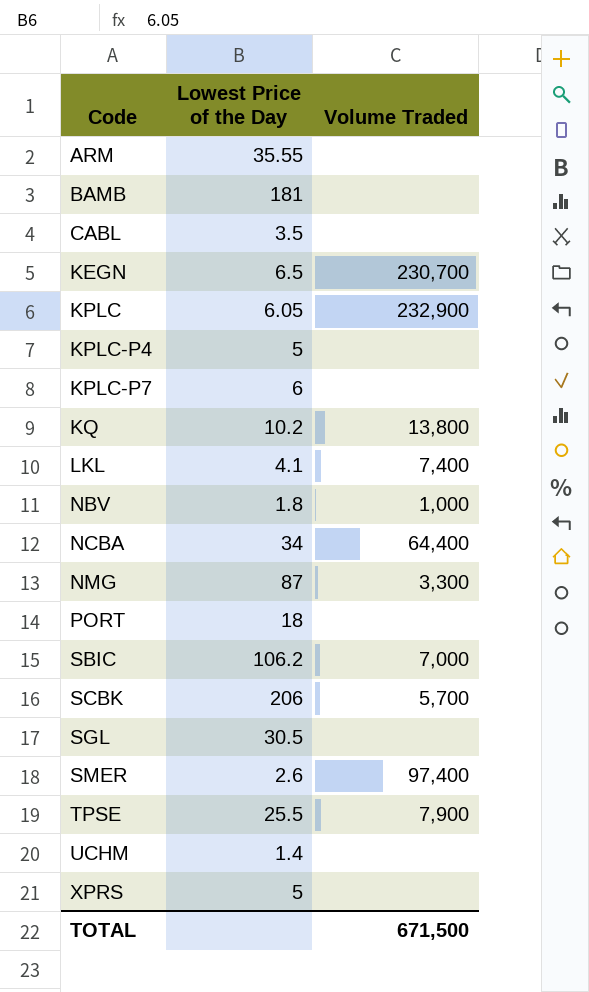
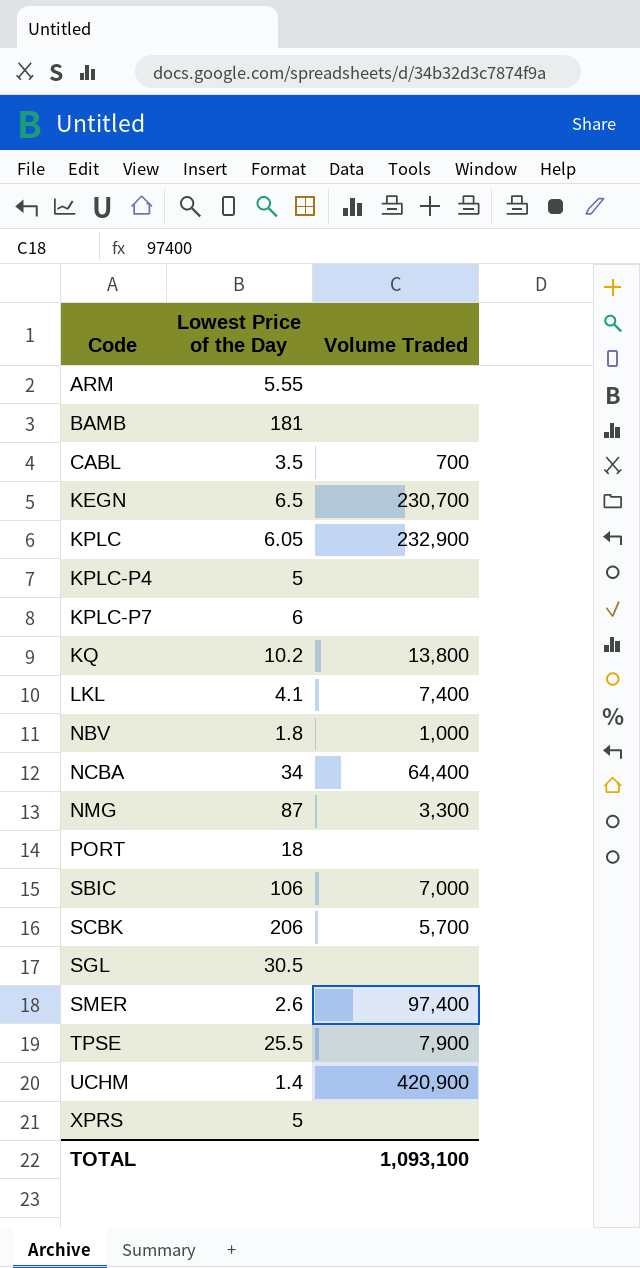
ARM | Lowest Price of the Day: 35.55 -> 5.55
CABL | Volume Traded: none -> 700
SBIC | Lowest Price of the Day: 106.2 -> 106
UCHM | Volume Traded: none -> 420,900
TOTAL | Volume Traded: 671,500 -> 1,093,100

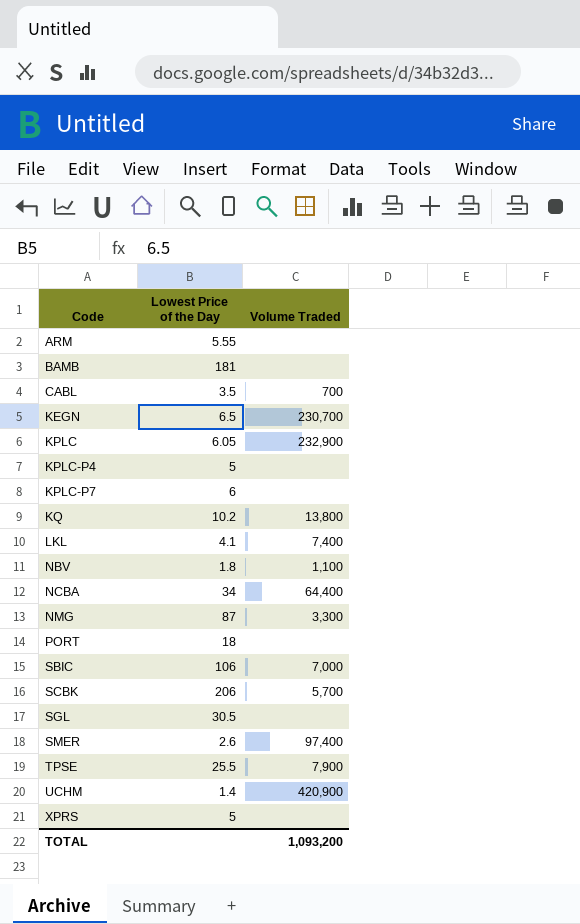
NBV | Volume Traded: 1,000 -> 1,100
TOTAL | Volume Traded: 1,093,100 -> 1,093,200

